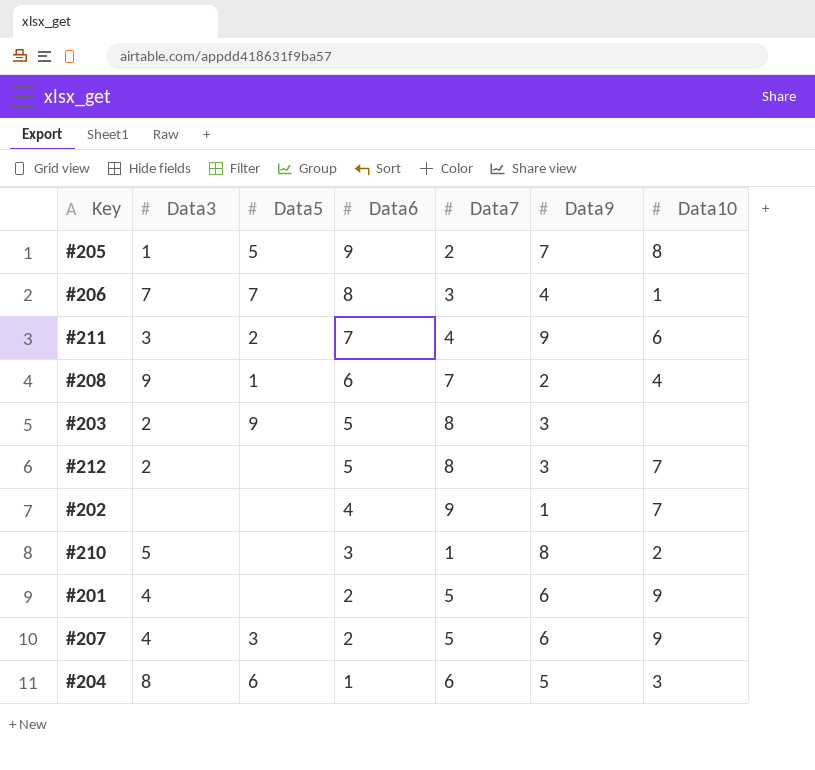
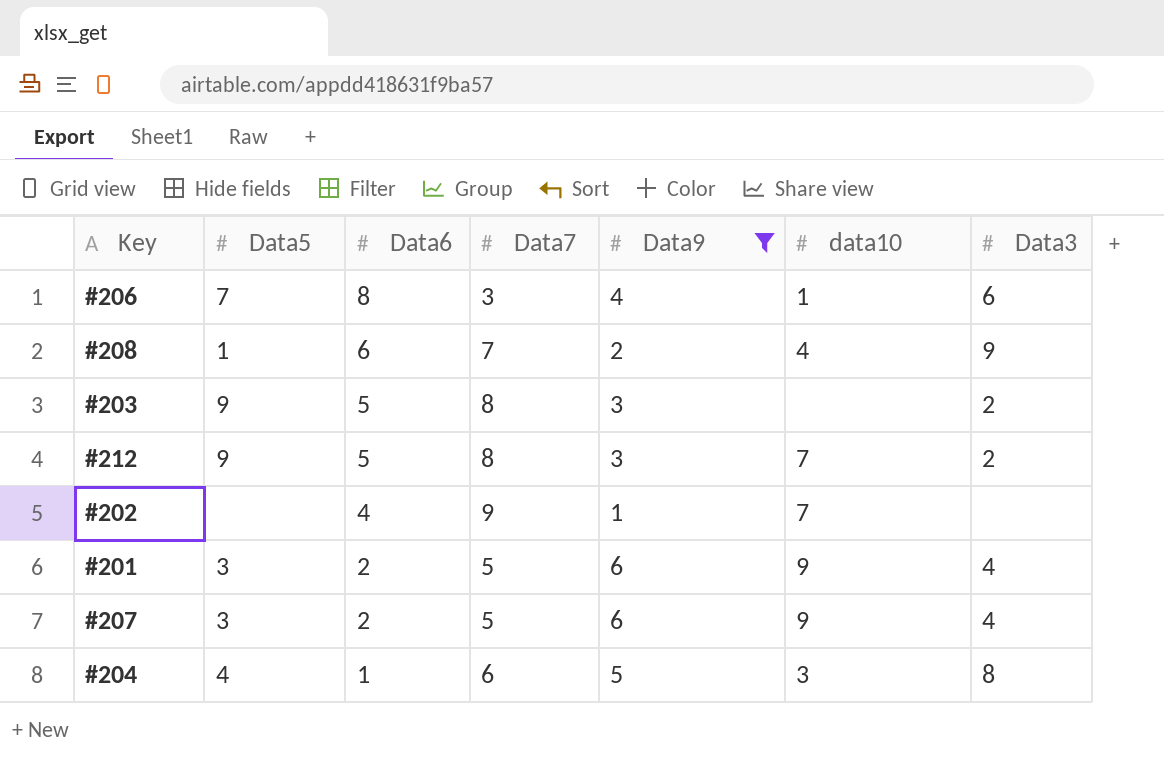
filter: none -> Data9 <= 6
column name: Data10 -> data10
column Data3 | position: 2 -> 7
#206 | Data3: 7 -> 6
#212 | Data5: none -> 9
#201 | Data5: none -> 3
#204 | Data5: 6 -> 4

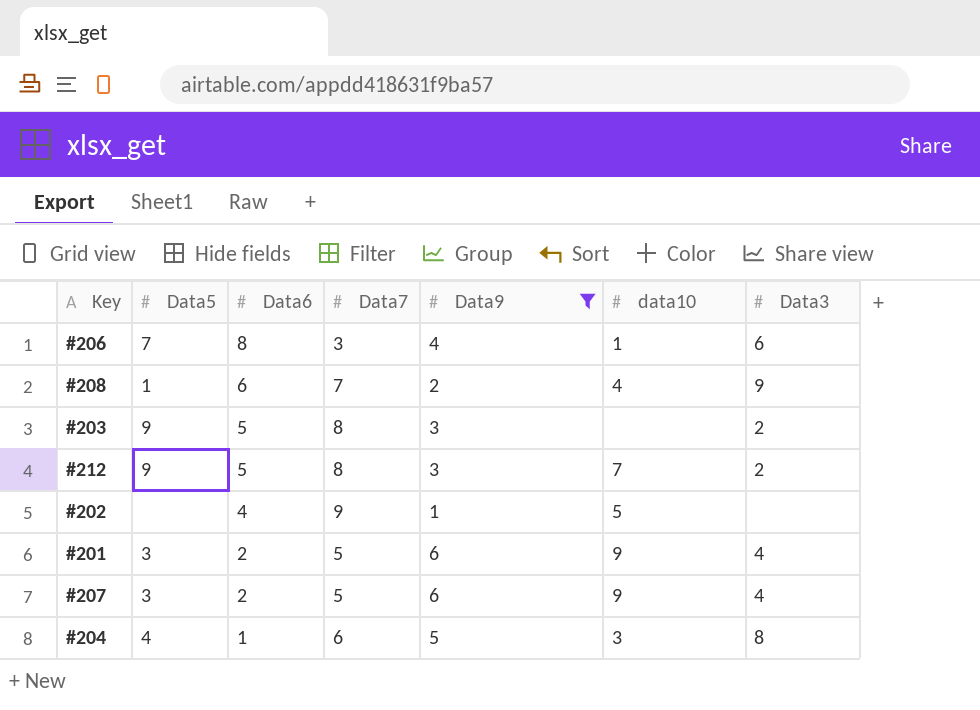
#202 | data10: 7 -> 5

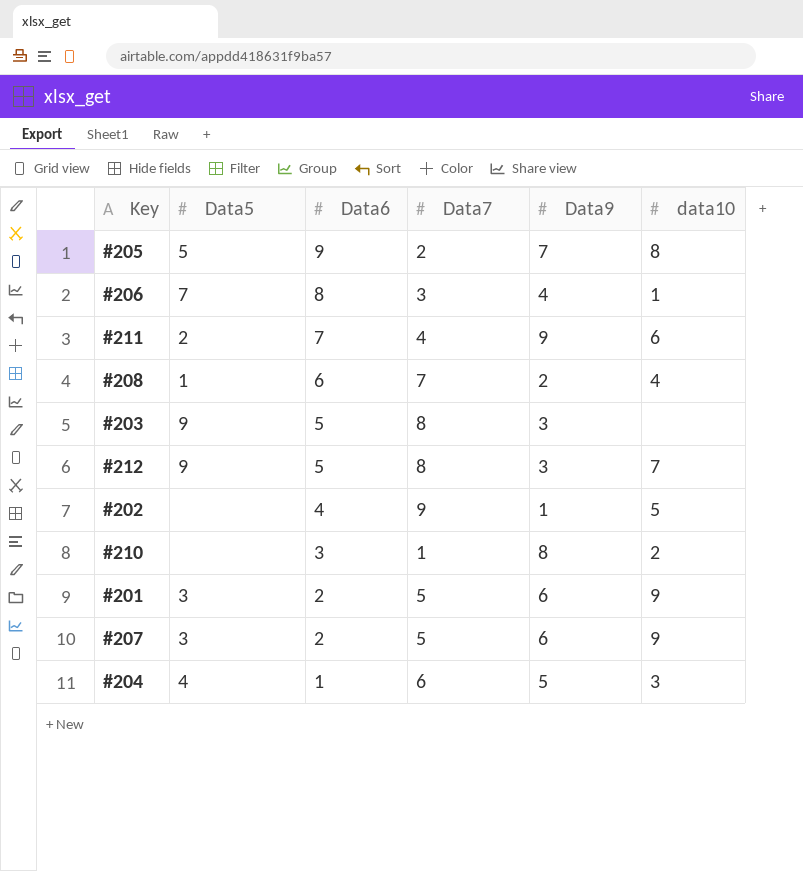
filter: Data9 <= 6 -> none
column Data3 | position: 7 -> none

